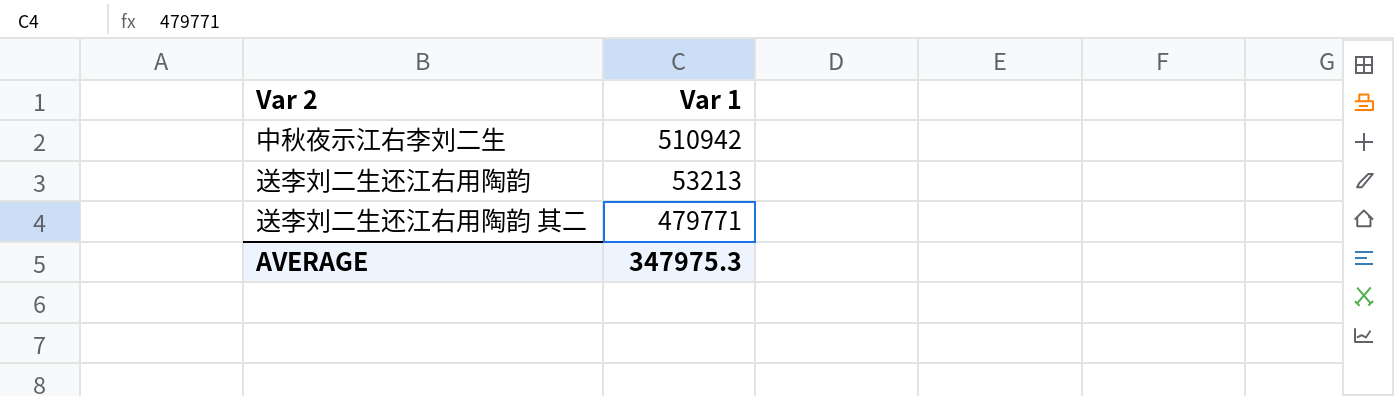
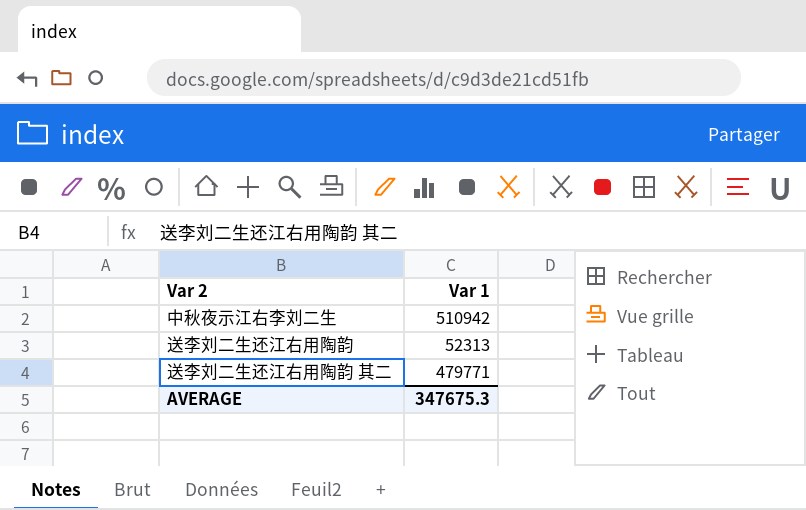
送李刘二生还江右用陶韵 | Var 1: 53213 -> 52313
AVERAGE | Var 1: 347975.3 -> 347675.3

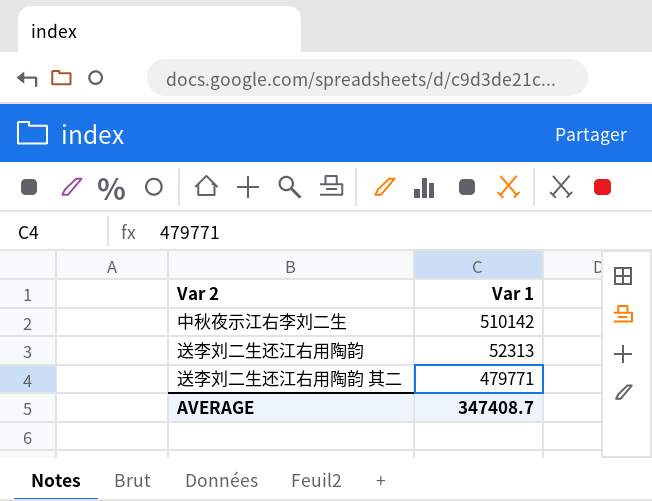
中秋夜示江右李刘二生 | Var 1: 510942 -> 510142
AVERAGE | Var 1: 347675.3 -> 347408.7

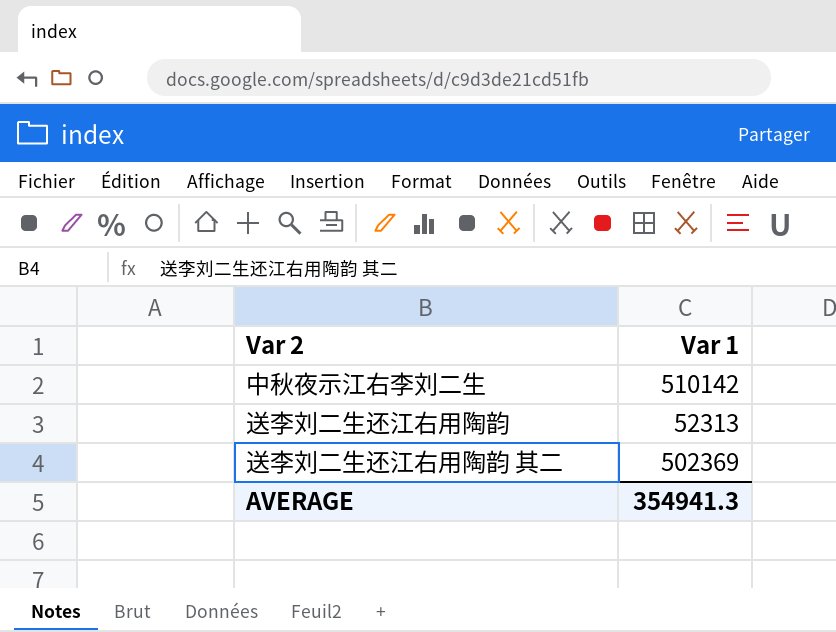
送李刘二生还江右用陶韵 其二 | Var 1: 479771 -> 502369
AVERAGE | Var 1: 347408.7 -> 354941.3

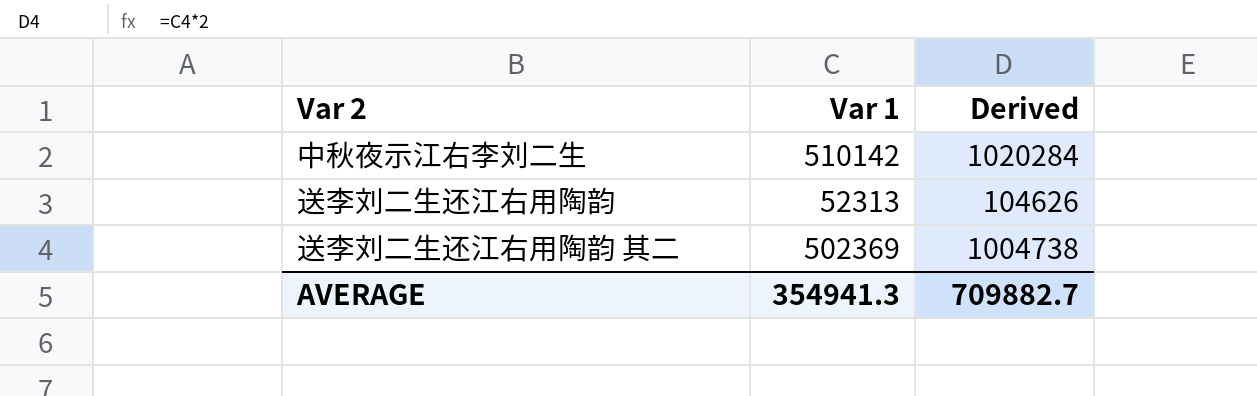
column Derived | formula: none -> [Var 1] * 2

